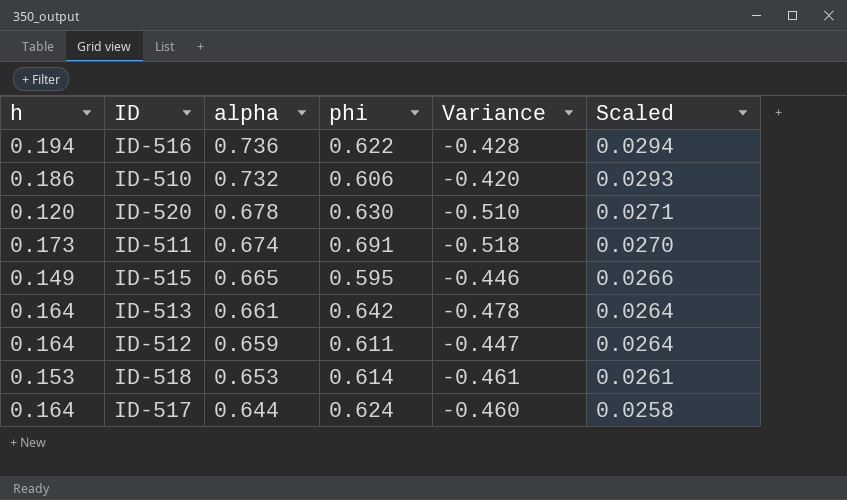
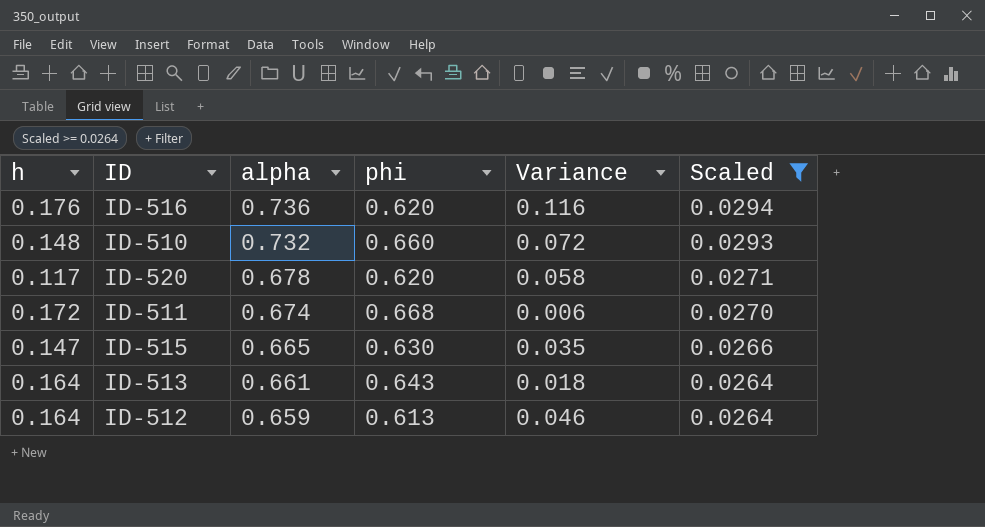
filter: none -> Scaled >= 0.0264
column Variance | formula: [h] - [phi] -> [alpha] - [phi]
ID-516 | h: 0.194 -> 0.176
ID-516 | phi: 0.622 -> 0.620
ID-510 | h: 0.186 -> 0.148
ID-510 | phi: 0.606 -> 0.660
ID-520 | h: 0.120 -> 0.117
ID-520 | phi: 0.630 -> 0.620
ID-511 | h: 0.173 -> 0.172
ID-511 | phi: 0.691 -> 0.668
ID-515 | h: 0.149 -> 0.147
ID-515 | phi: 0.595 -> 0.630
ID-513 | phi: 0.642 -> 0.643
ID-512 | phi: 0.611 -> 0.613

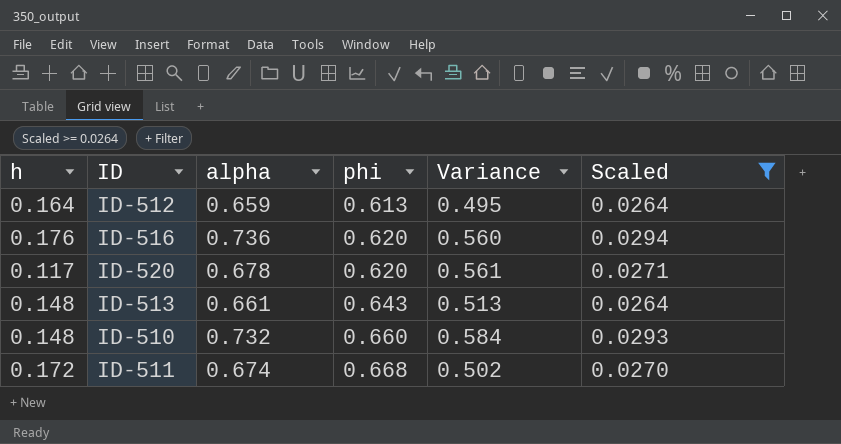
row order: alpha descending -> phi ascending
column Variance | formula: [alpha] - [phi] -> [alpha] - [h]
row ID-515: 0.147 | 0.665 | 0.630 | 0.035 | 0.0266 -> none
ID-513 | h: 0.164 -> 0.148

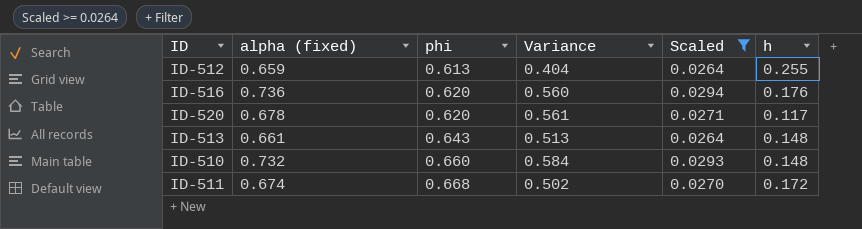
column name: alpha -> alpha (fixed)
column h | position: 1 -> 6
ID-512 | Variance: 0.495 -> 0.404
ID-512 | h: 0.164 -> 0.255

